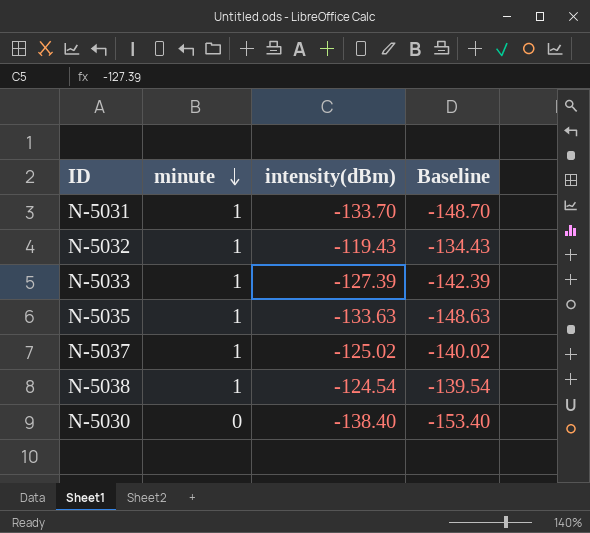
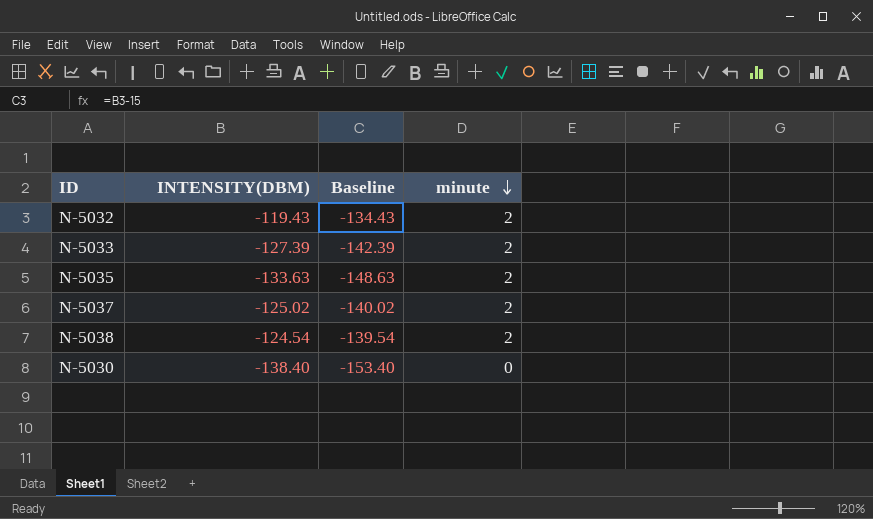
column name: intensity(dBm) -> INTENSITY(DBM)
column minute | position: 2 -> 4
row N-5031: 1 | -133.70 | -148.70 -> none
N-5032 | minute: 1 -> 2
N-5033 | minute: 1 -> 2
N-5035 | minute: 1 -> 2
N-5037 | minute: 1 -> 2
N-5038 | minute: 1 -> 2

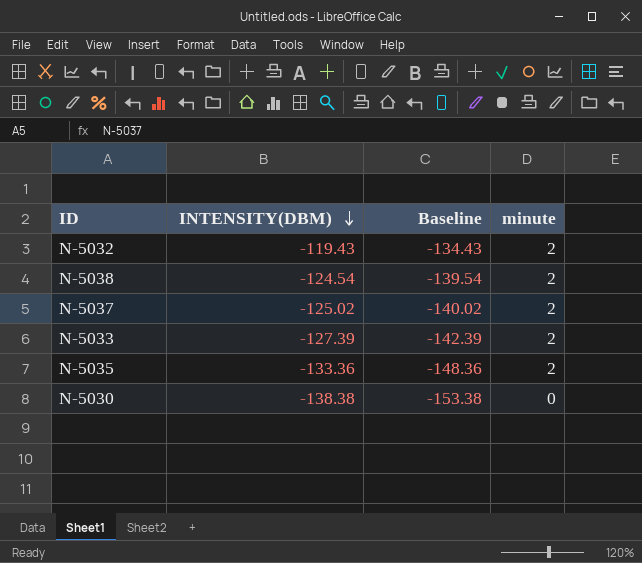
row order: minute descending -> INTENSITY(DBM) descending
N-5035 | INTENSITY(DBM): -133.63 -> -133.36
N-5035 | Baseline: -148.63 -> -148.36
N-5030 | INTENSITY(DBM): -138.40 -> -138.38
N-5030 | Baseline: -153.40 -> -153.38

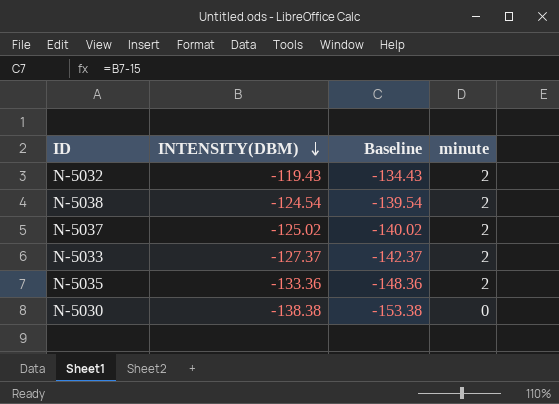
N-5033 | INTENSITY(DBM): -127.39 -> -127.37
N-5033 | Baseline: -142.39 -> -142.37

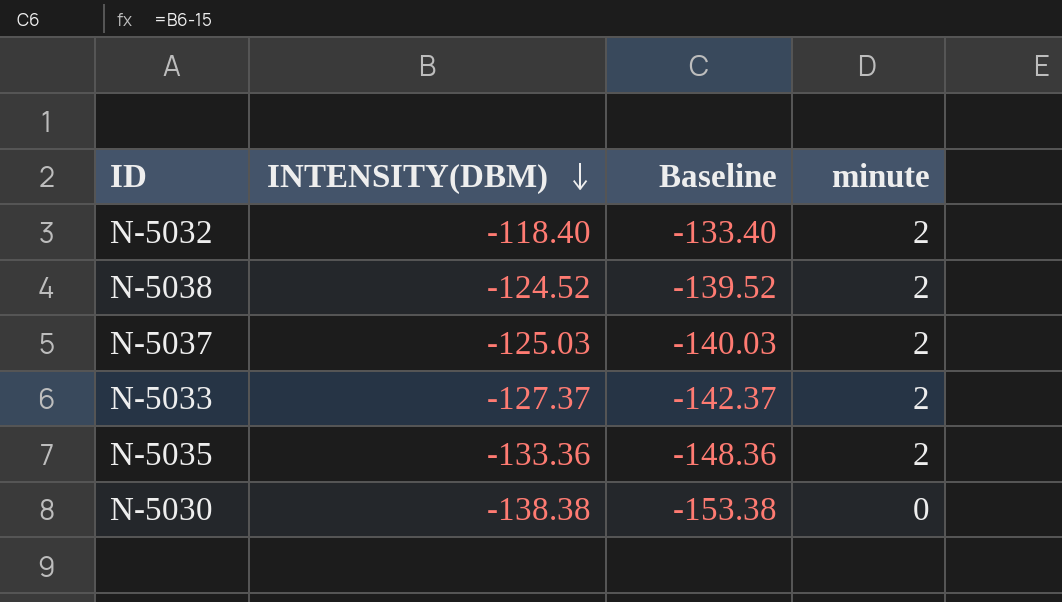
N-5032 | INTENSITY(DBM): -119.43 -> -118.40
N-5032 | Baseline: -134.43 -> -133.40
N-5038 | INTENSITY(DBM): -124.54 -> -124.52
N-5038 | Baseline: -139.54 -> -139.52
N-5037 | INTENSITY(DBM): -125.02 -> -125.03
N-5037 | Baseline: -140.02 -> -140.03

